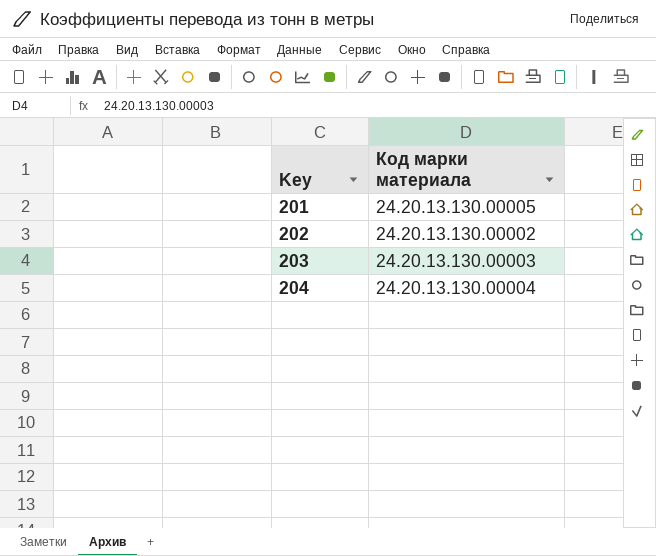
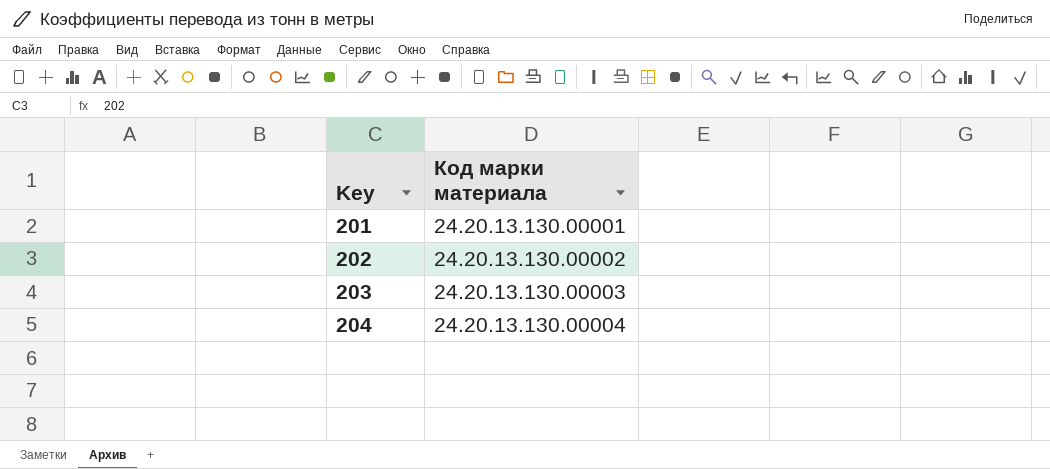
201 | Код марки материала: 24.20.13.130.00005 -> 24.20.13.130.00001

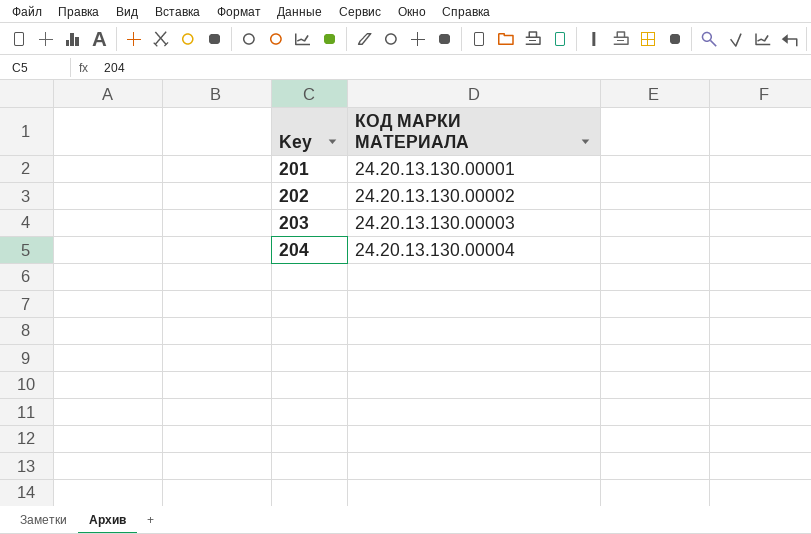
column name: Код марки материала -> КОД МАРКИ МАТЕРИАЛА

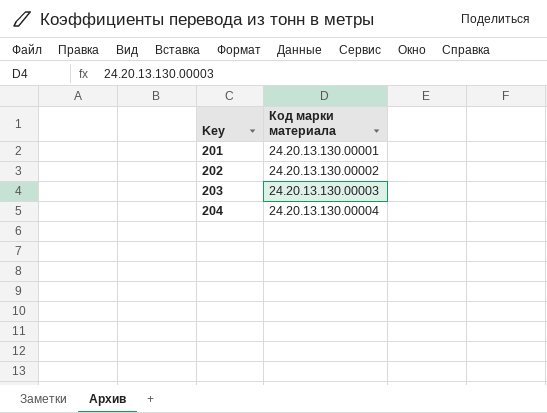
column name: КОД МАРКИ МАТЕРИАЛА -> Код марки материала

